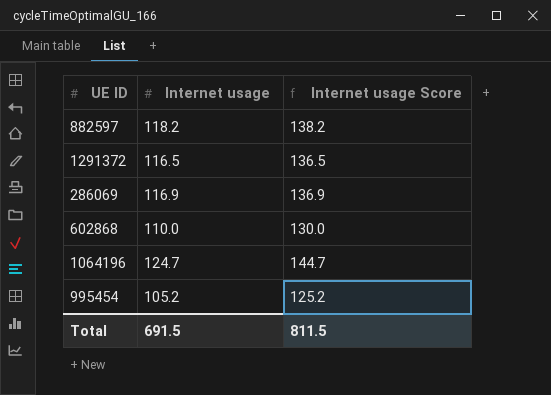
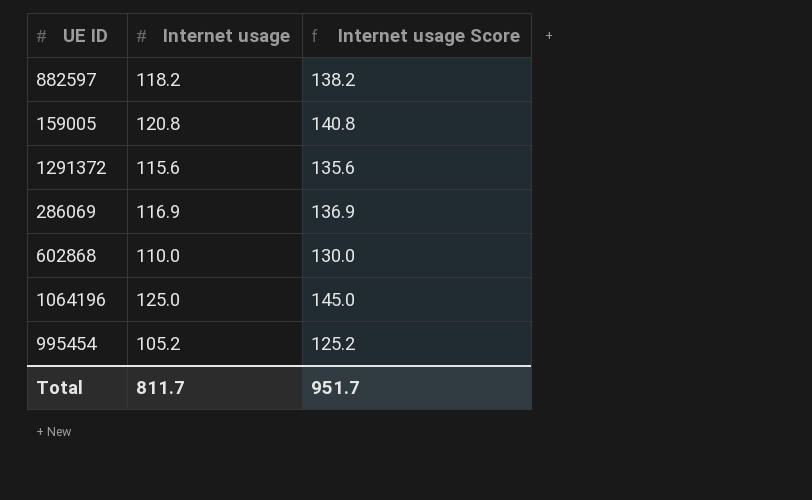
row 159005: none -> 120.8 | 140.8
1291372 | Internet usage: 116.5 -> 115.6
1291372 | Internet usage Score: 136.5 -> 135.6
1064196 | Internet usage: 124.7 -> 125.0
1064196 | Internet usage Score: 144.7 -> 145.0
Total | Internet usage: 691.5 -> 811.7
Total | Internet usage Score: 811.5 -> 951.7

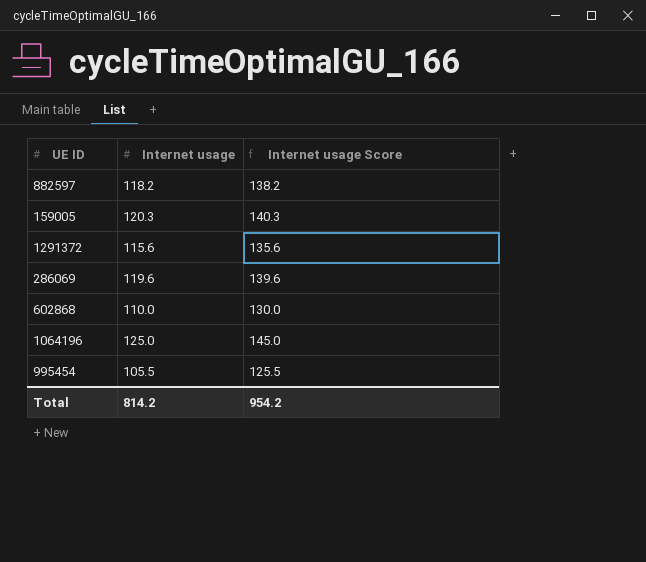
159005 | Internet usage: 120.8 -> 120.3
159005 | Internet usage Score: 140.8 -> 140.3
286069 | Internet usage: 116.9 -> 119.6
286069 | Internet usage Score: 136.9 -> 139.6
995454 | Internet usage: 105.2 -> 105.5
995454 | Internet usage Score: 125.2 -> 125.5
Total | Internet usage: 811.7 -> 814.2
Total | Internet usage Score: 951.7 -> 954.2

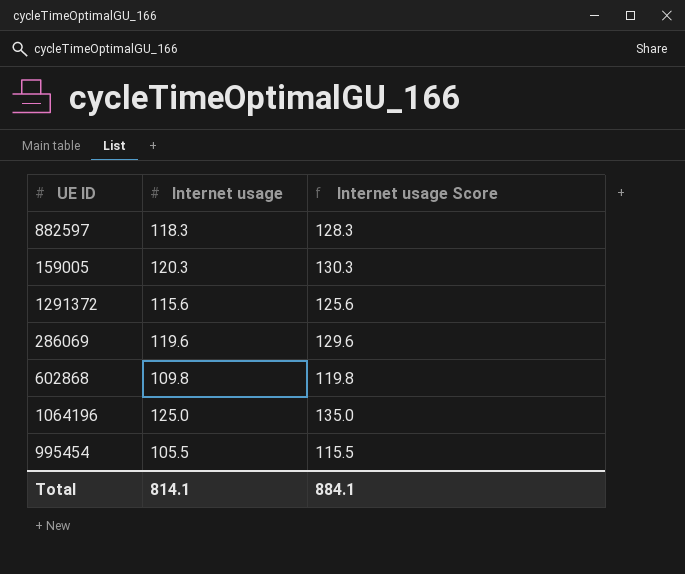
column Internet usage Score | formula: [Internet usage] + 20 -> [Internet usage] + 10
882597 | Internet usage: 118.2 -> 118.3
602868 | Internet usage: 110.0 -> 109.8
Total | Internet usage: 814.2 -> 814.1
Total | Internet usage Score: 954.2 -> 884.1

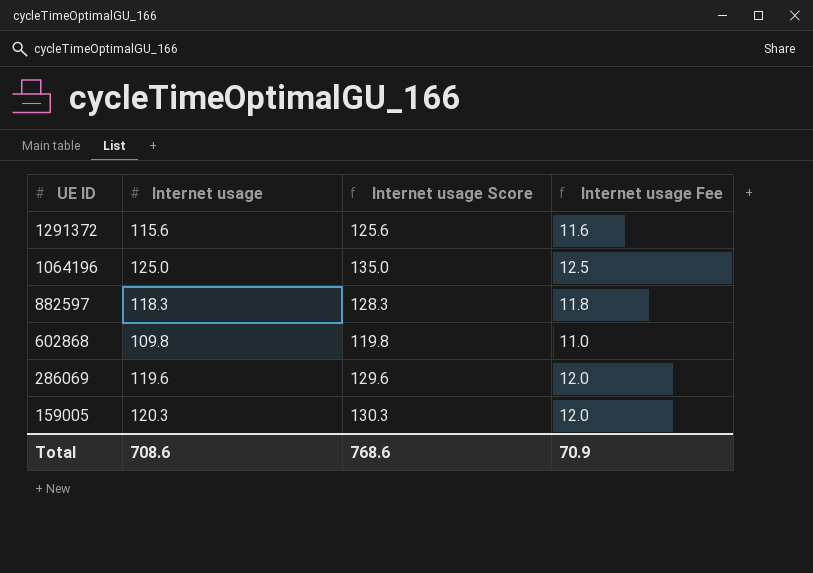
row order: none -> UE ID descending
column Internet usage Fee | formula: none -> [Internet usage] * 0.1
row 995454: 105.5 | 115.5 -> none
Total | Internet usage: 814.1 -> 708.6
Total | Internet usage Score: 884.1 -> 768.6

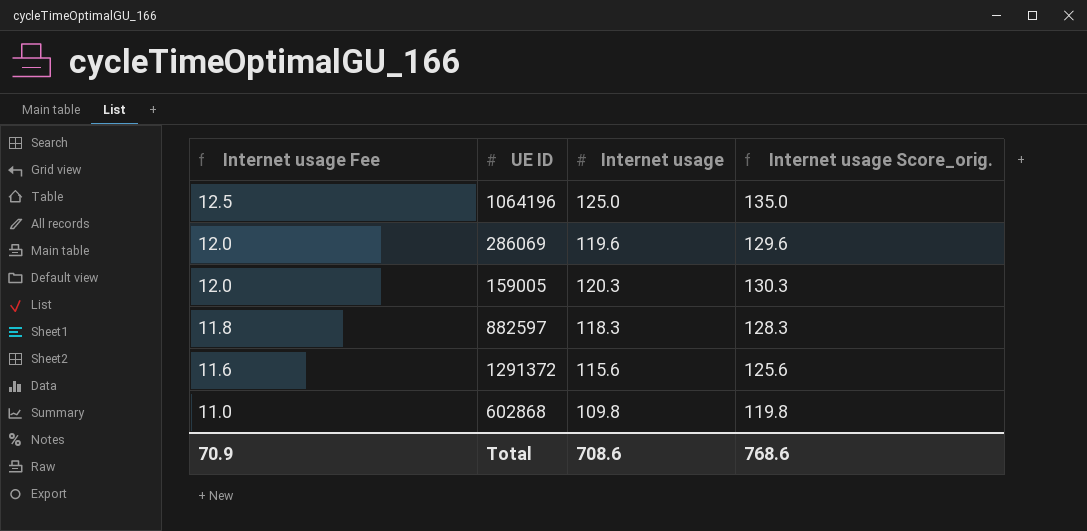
row order: UE ID descending -> Internet usage Fee descending
column Internet usage Fee | position: 4 -> 1
column name: Internet usage Score -> Internet usage Score_orig.

